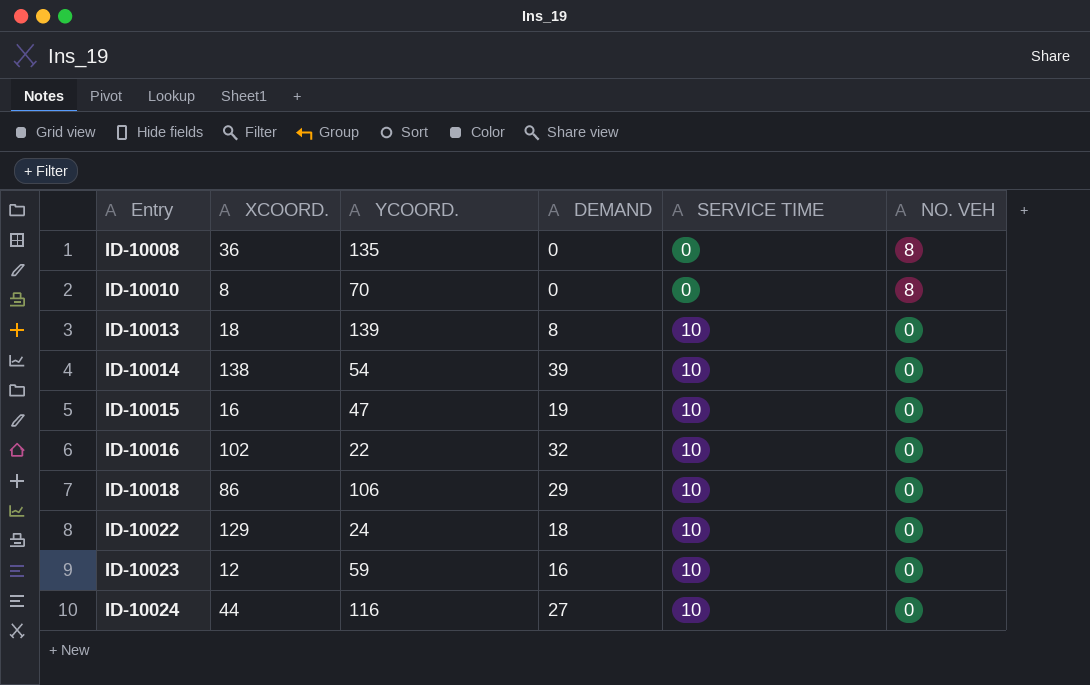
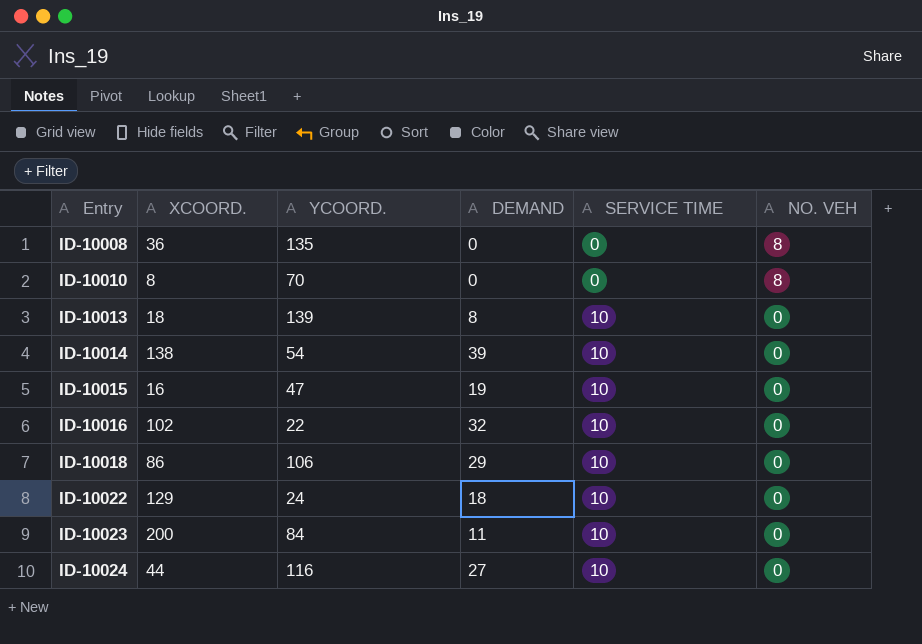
ID-10023 | XCOORD.: 12 -> 200
ID-10023 | YCOORD.: 59 -> 84
ID-10023 | DEMAND: 16 -> 11

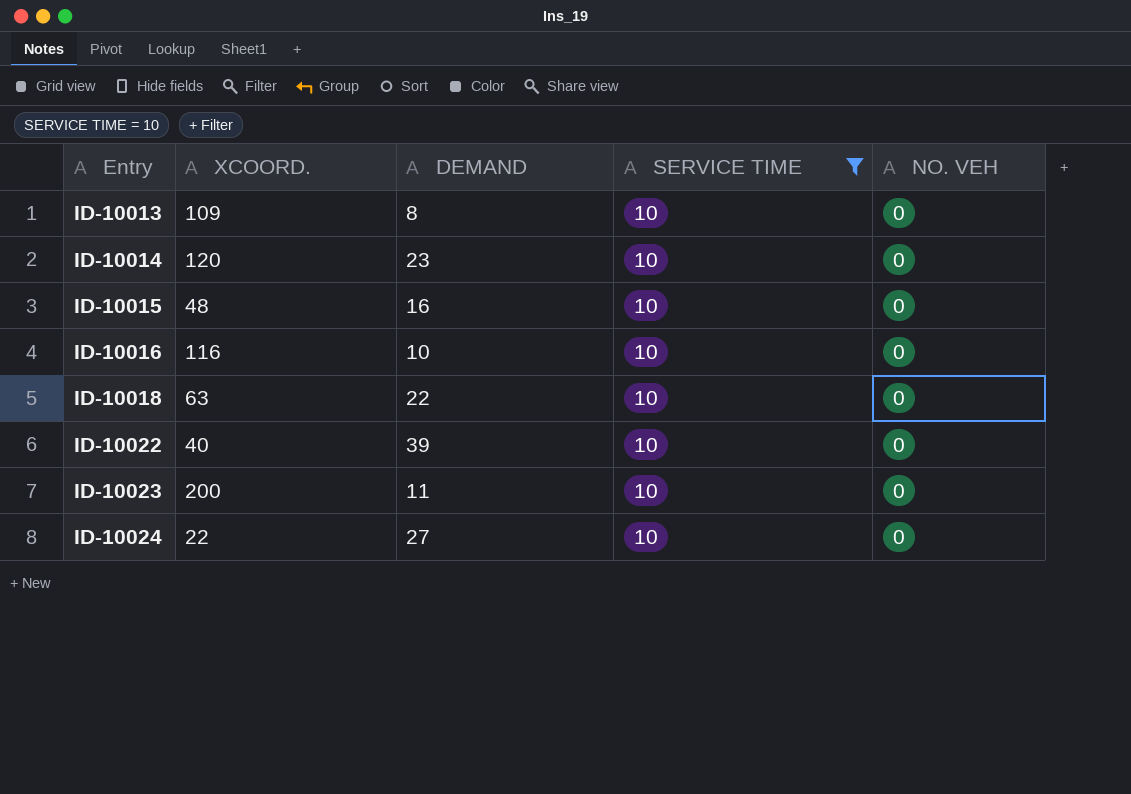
filter: none -> SERVICE TIME = 10
column YCOORD. | position: 3 -> none
ID-10013 | XCOORD.: 18 -> 109
ID-10014 | XCOORD.: 138 -> 120
ID-10014 | DEMAND: 39 -> 23
ID-10015 | XCOORD.: 16 -> 48
ID-10015 | DEMAND: 19 -> 16
ID-10016 | XCOORD.: 102 -> 116
ID-10016 | DEMAND: 32 -> 10
ID-10018 | XCOORD.: 86 -> 63
ID-10018 | DEMAND: 29 -> 22
ID-10022 | XCOORD.: 129 -> 40
ID-10022 | DEMAND: 18 -> 39
ID-10024 | XCOORD.: 44 -> 22

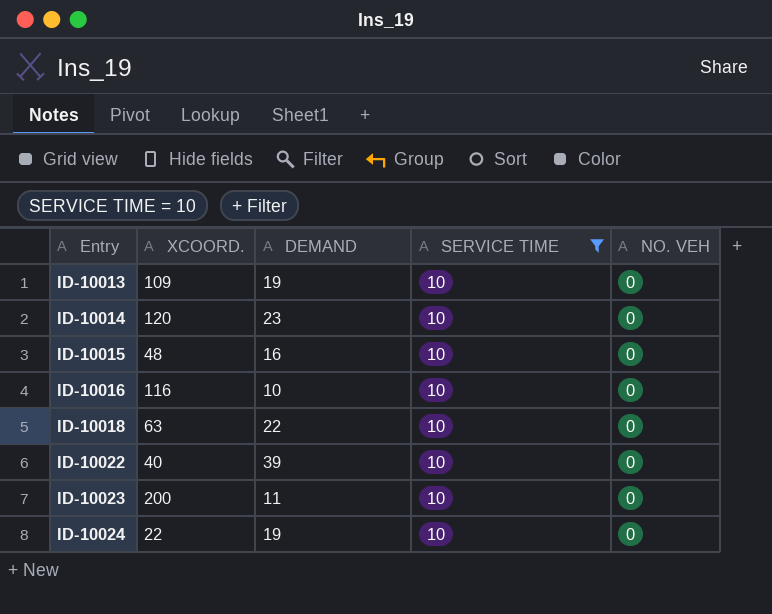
ID-10013 | DEMAND: 8 -> 19
ID-10024 | DEMAND: 27 -> 19

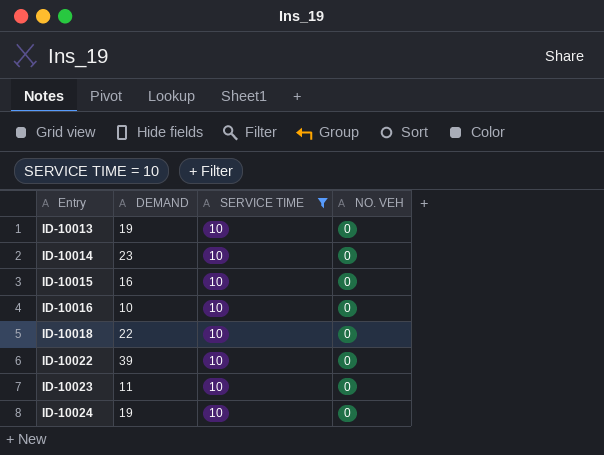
column XCOORD. | position: 2 -> none

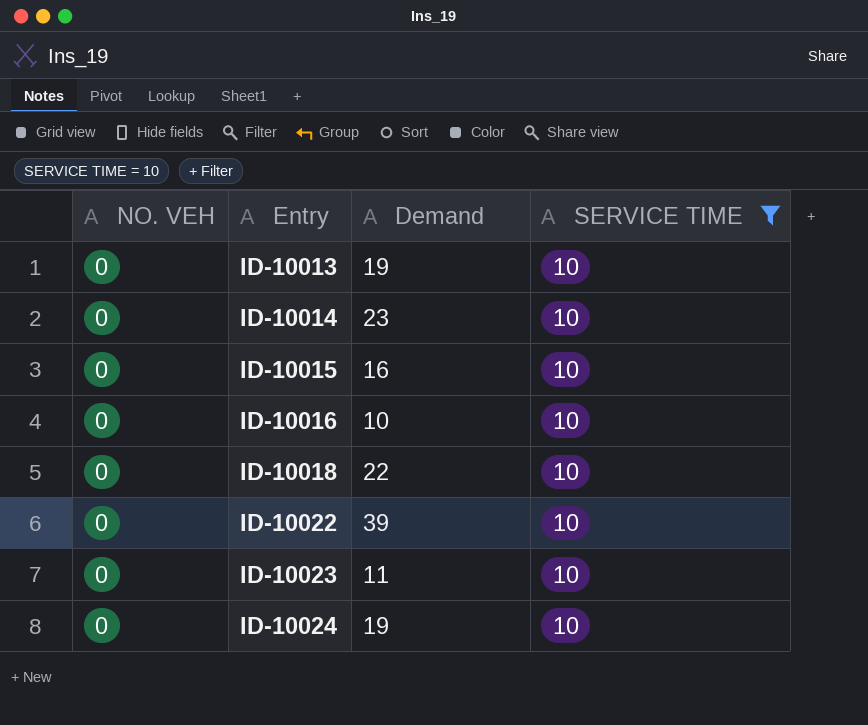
column NO. VEH | position: 4 -> 1
column name: DEMAND -> Demand

